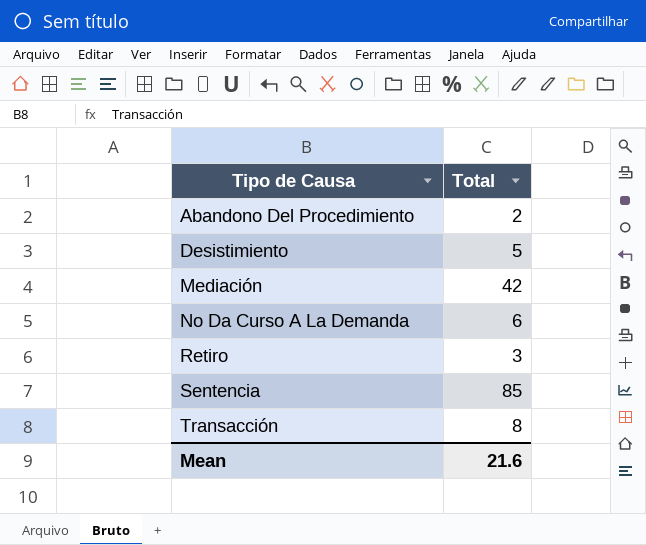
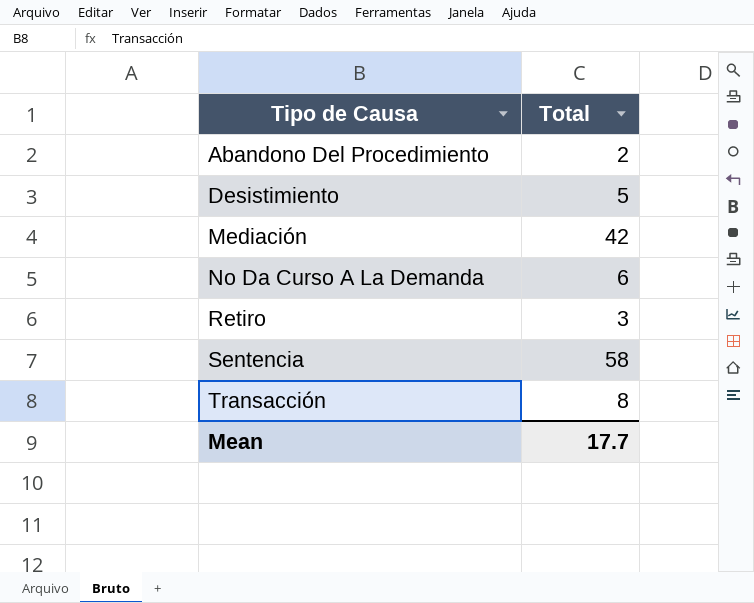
Sentencia | Total: 85 -> 58
Mean | Total: 21.6 -> 17.7

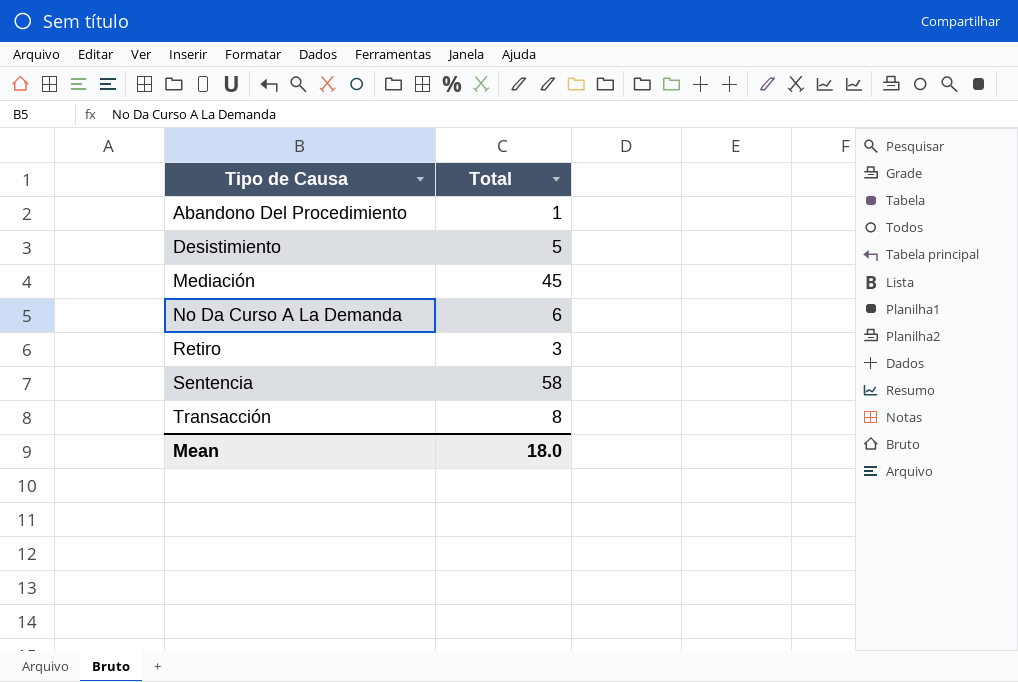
Abandono Del Procedimiento | Total: 2 -> 1
Mediación | Total: 42 -> 45
Mean | Total: 17.7 -> 18.0

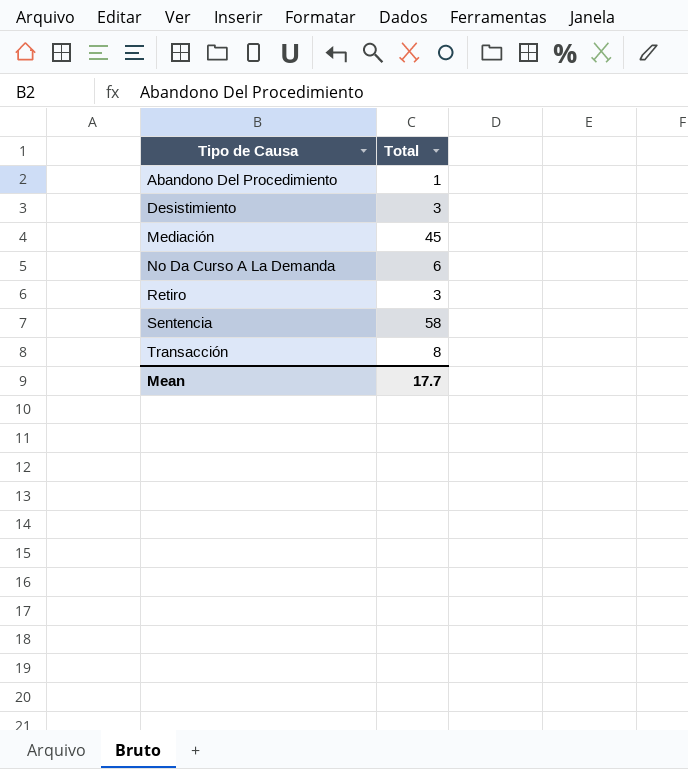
Desistimiento | Total: 5 -> 3
Mean | Total: 18.0 -> 17.7

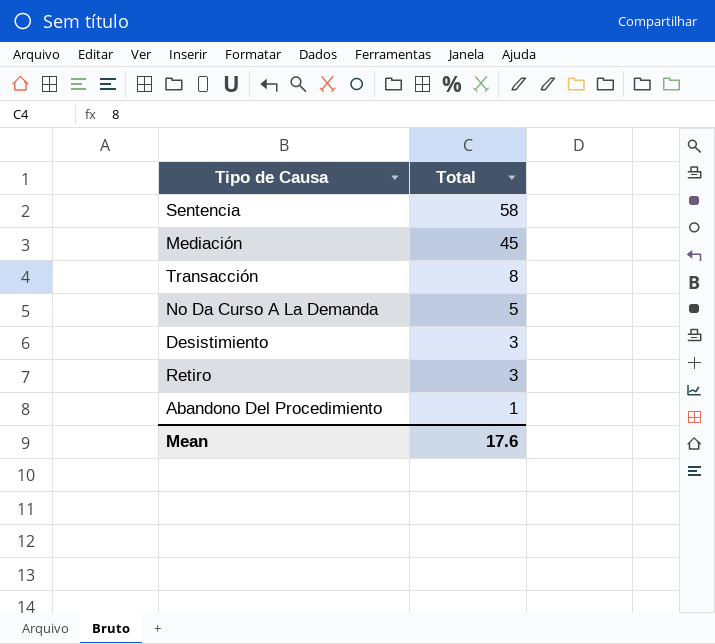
row order: Tipo de Causa ascending -> Total descending
No Da Curso A La Demanda | Total: 6 -> 5
Mean | Total: 17.7 -> 17.6

